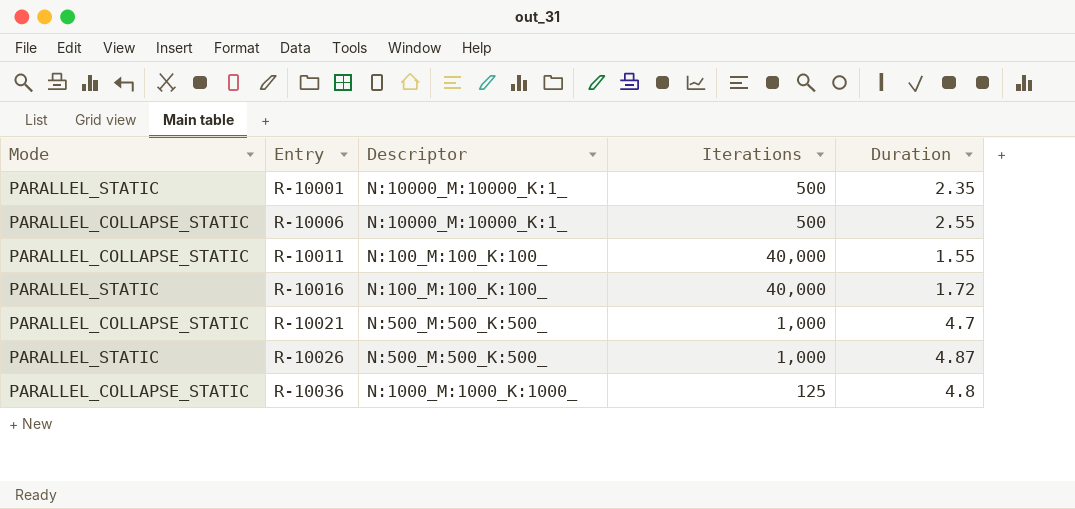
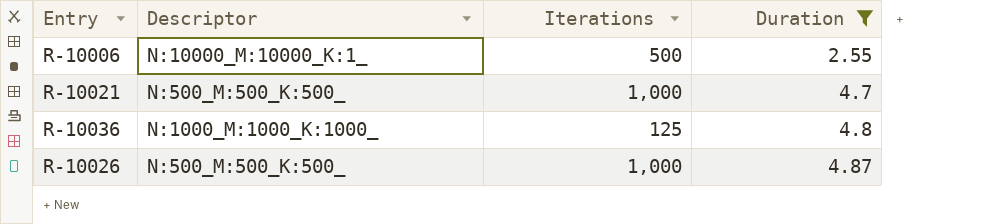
filter: none -> Duration >= 2.55
row order: Entry ascending -> Duration ascending
column Mode | position: 1 -> none

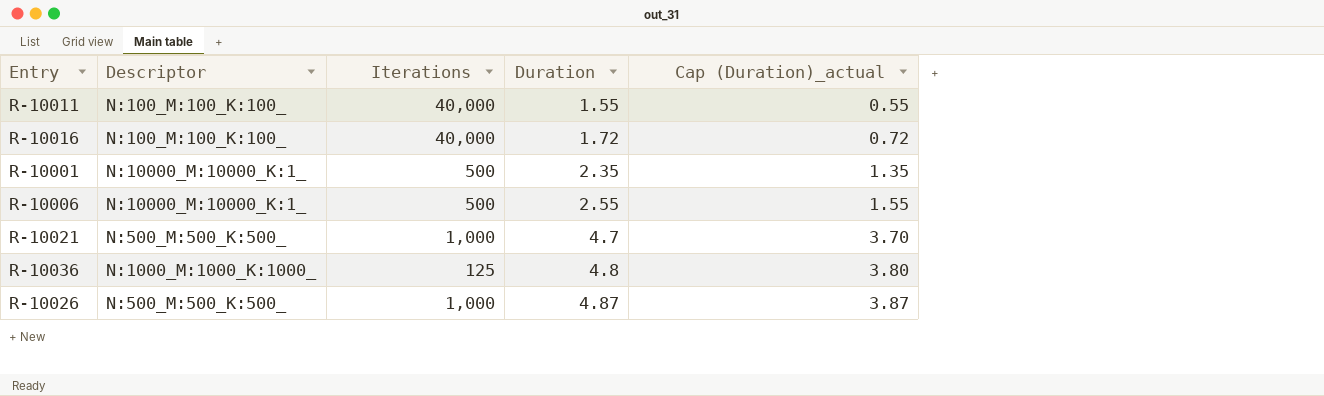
filter: Duration >= 2.55 -> none
column Cap (Duration)_actual | formula: none -> [Duration] - 1

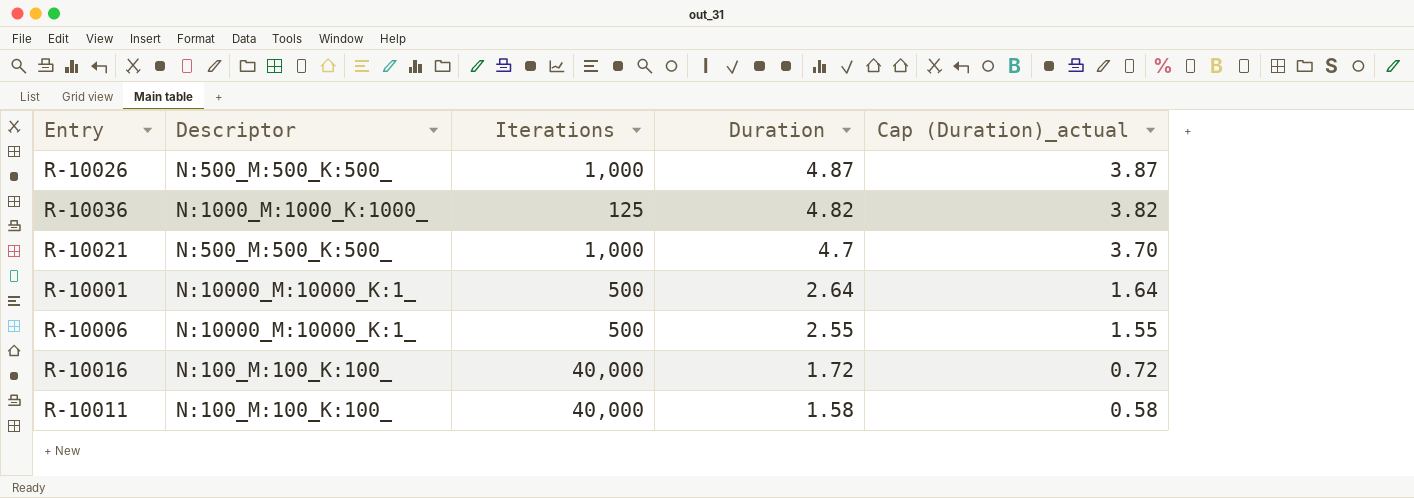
row order: Duration ascending -> Duration descending
R-10036 | Duration: 4.8 -> 4.82
R-10036 | Cap (Duration)_actual: 3.80 -> 3.82
R-10001 | Duration: 2.35 -> 2.64
R-10001 | Cap (Duration)_actual: 1.35 -> 1.64
R-10011 | Duration: 1.55 -> 1.58
R-10011 | Cap (Duration)_actual: 0.55 -> 0.58

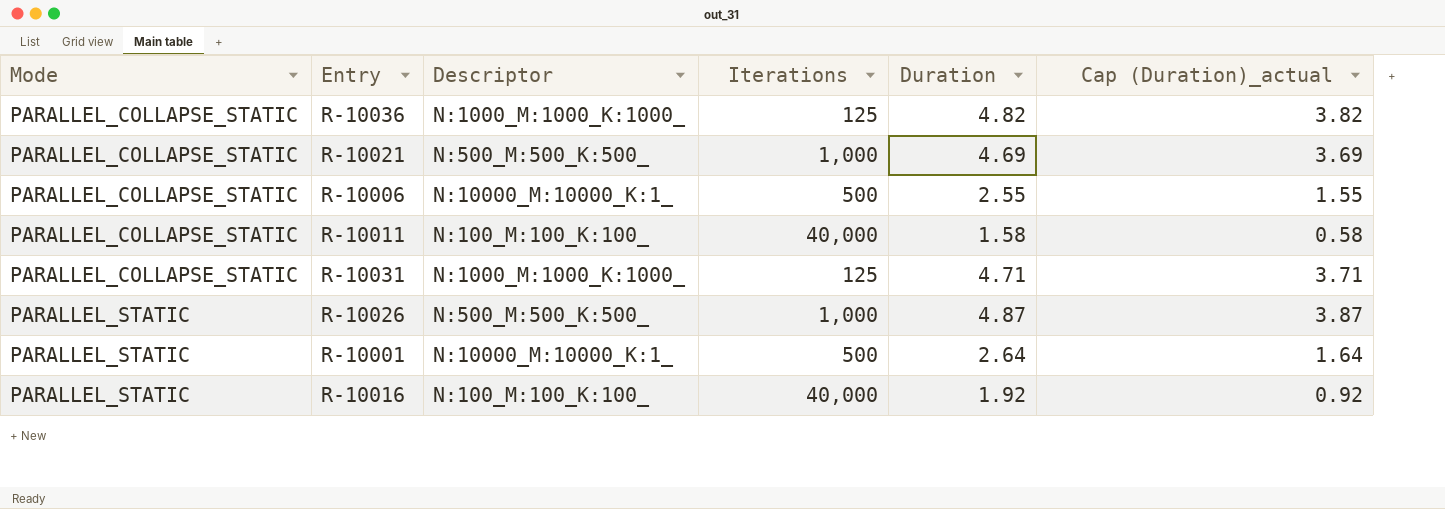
row order: Duration descending -> Mode ascending
column Mode | position: none -> 1
R-10021 | Duration: 4.7 -> 4.69
R-10021 | Cap (Duration)_actual: 3.70 -> 3.69
row R-10031: none -> PARALLEL_COLLAPSE_STATIC | N:1000_M:1000_K:1000_ | 125 | 4.71 | 3.71
R-10016 | Duration: 1.72 -> 1.92
R-10016 | Cap (Duration)_actual: 0.72 -> 0.92

